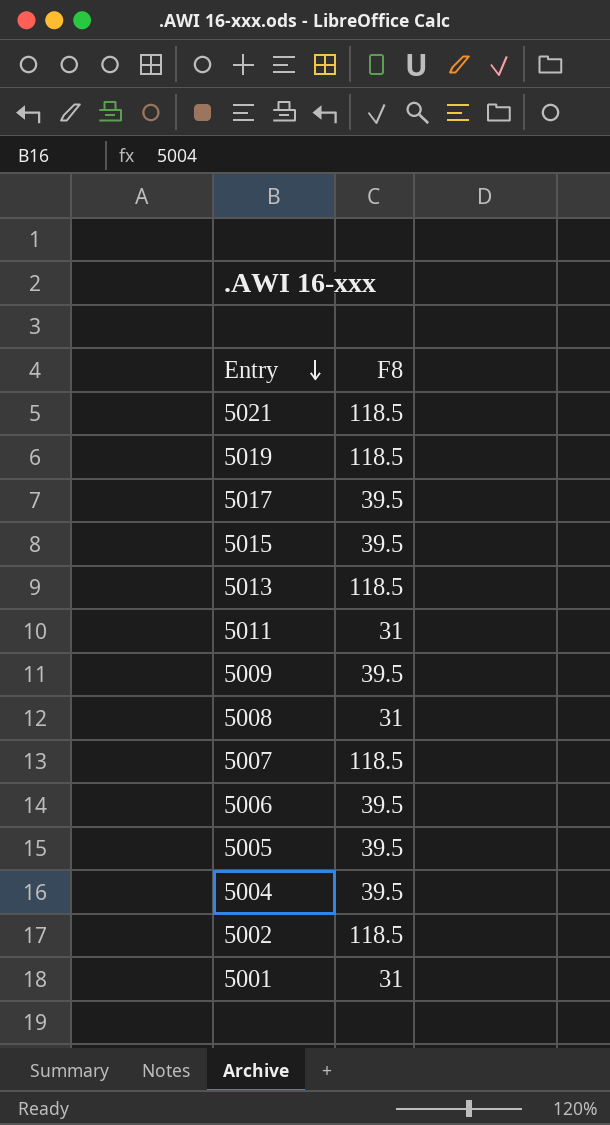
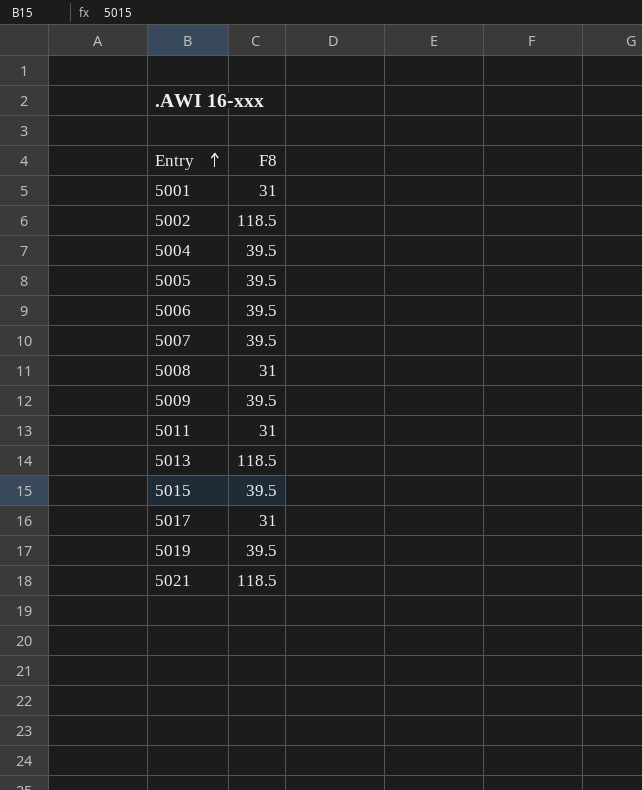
row order: Entry descending -> Entry ascending
5007 | F8: 118.5 -> 39.5
5017 | F8: 39.5 -> 31
5019 | F8: 118.5 -> 39.5

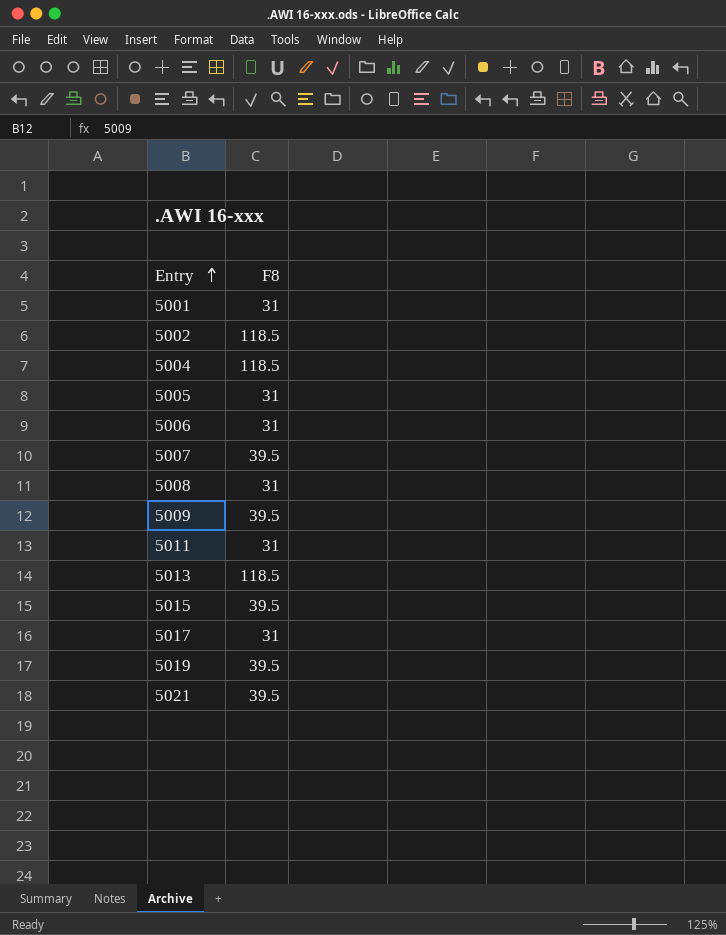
5004 | F8: 39.5 -> 118.5
5005 | F8: 39.5 -> 31
5006 | F8: 39.5 -> 31
5021 | F8: 118.5 -> 39.5

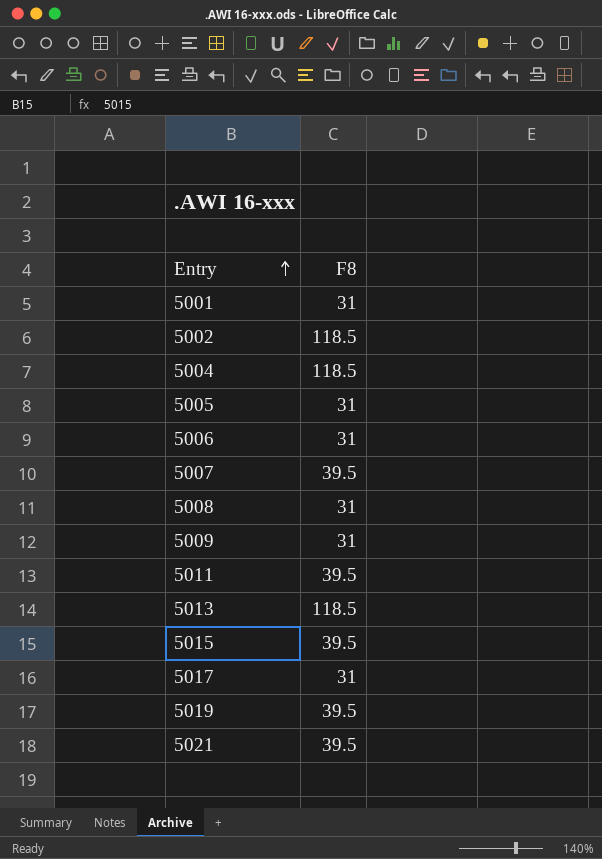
5009 | F8: 39.5 -> 31
5011 | F8: 31 -> 39.5

